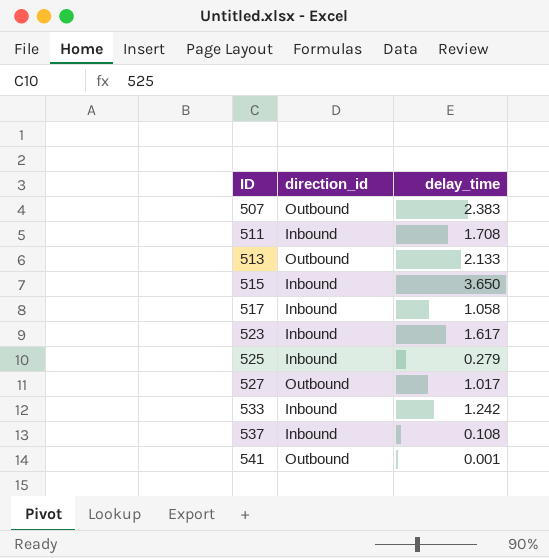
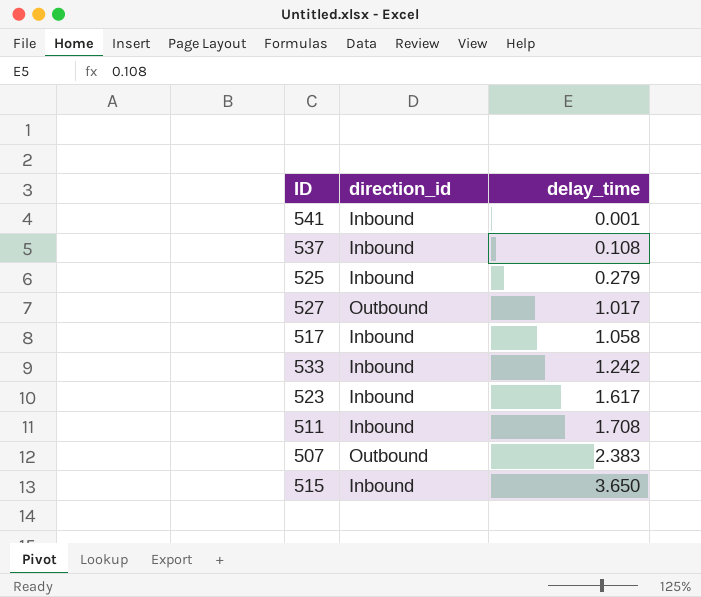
row order: ID ascending -> delay_time ascending
row 513: Outbound | 2.133 -> none
541 | direction_id: Outbound -> Inbound

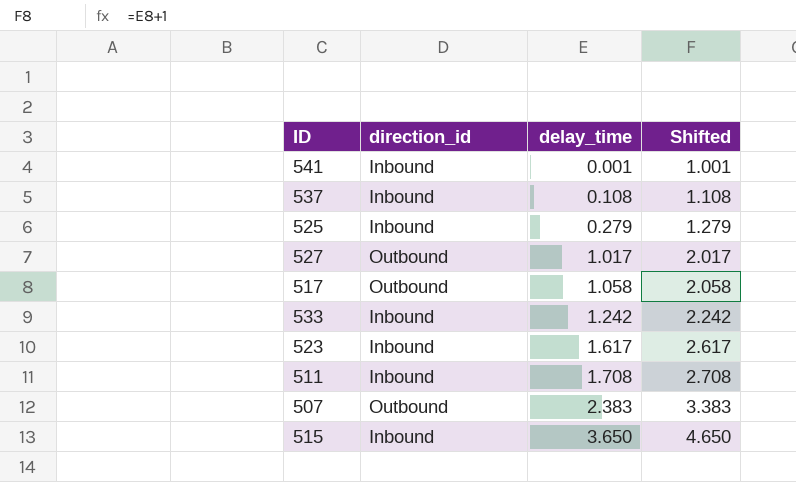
column Shifted | formula: none -> [delay_time] + 1
517 | direction_id: Inbound -> Outbound

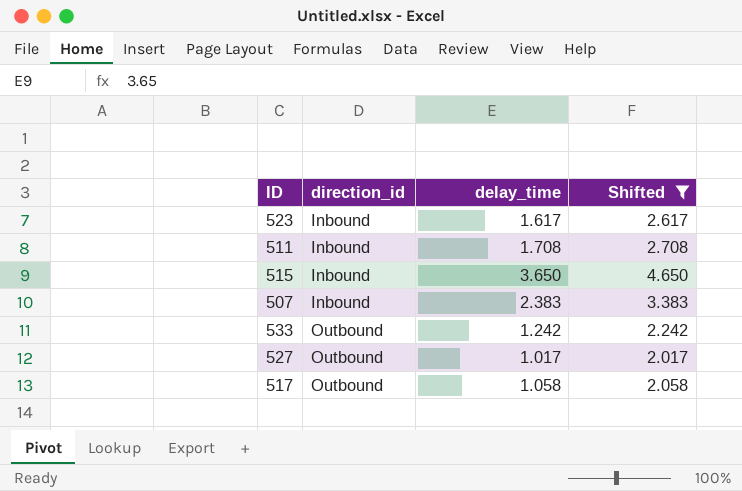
filter: none -> Shifted >= 2.017
row order: delay_time ascending -> direction_id ascending
507 | direction_id: Outbound -> Inbound
533 | direction_id: Inbound -> Outbound

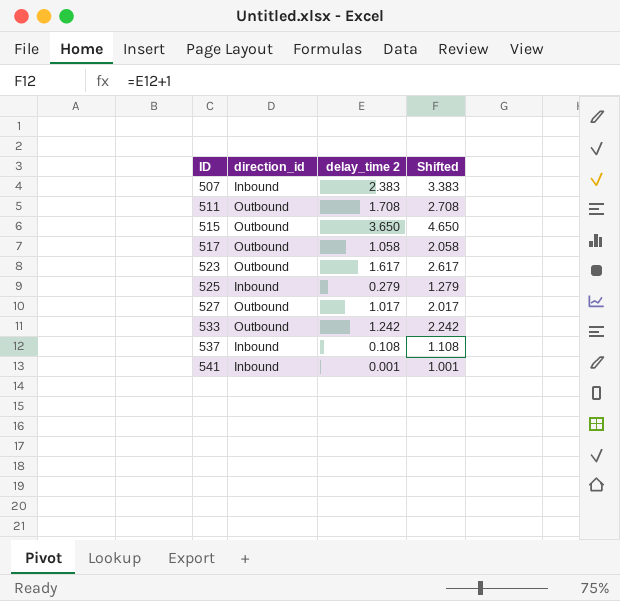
filter: Shifted >= 2.017 -> none
row order: direction_id ascending -> ID ascending
column name: delay_time -> delay_time 2
511 | direction_id: Inbound -> Outbound
515 | direction_id: Inbound -> Outbound
523 | direction_id: Inbound -> Outbound

